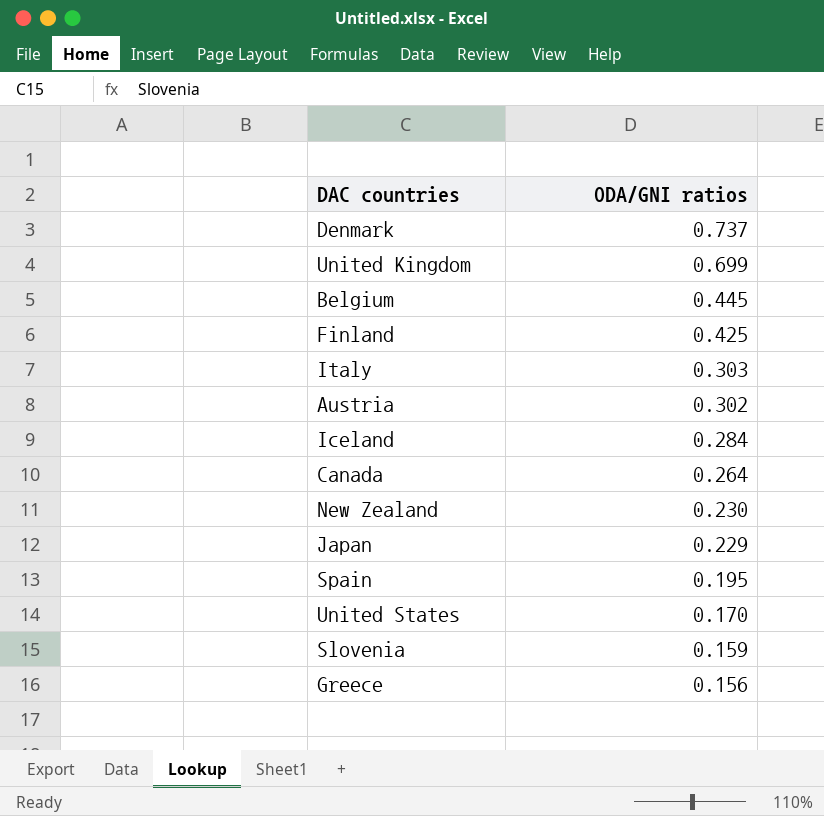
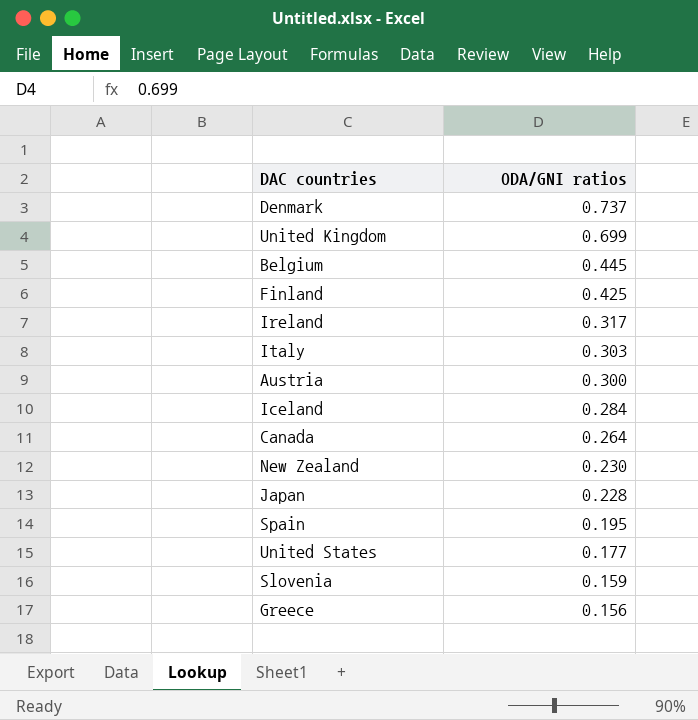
row Ireland: none -> 0.317
Austria | ODA/GNI ratios: 0.302 -> 0.300
Japan | ODA/GNI ratios: 0.229 -> 0.228
United States | ODA/GNI ratios: 0.170 -> 0.177

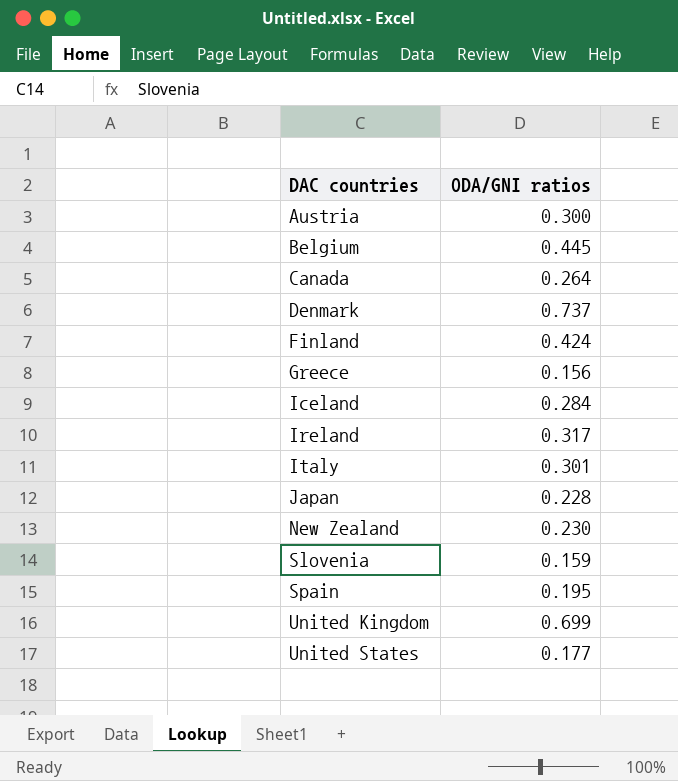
row order: ODA/GNI ratios descending -> DAC countries ascending
Finland | ODA/GNI ratios: 0.425 -> 0.424
Italy | ODA/GNI ratios: 0.303 -> 0.301

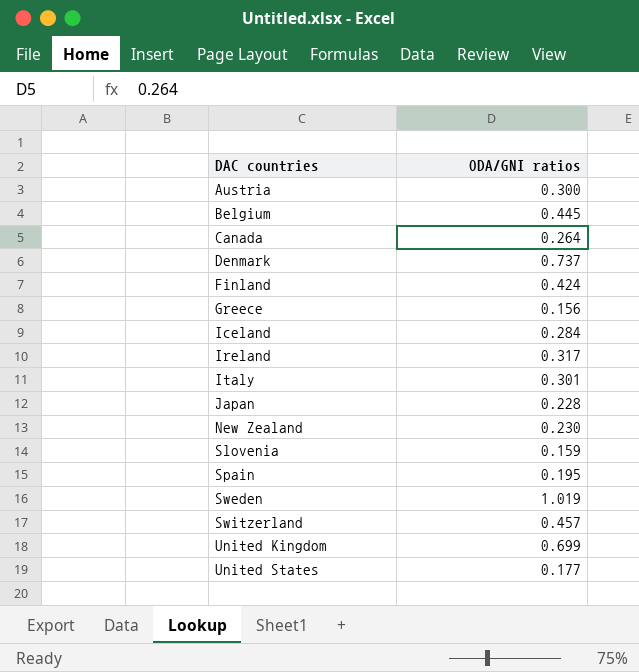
row Sweden: none -> 1.019
row Switzerland: none -> 0.457

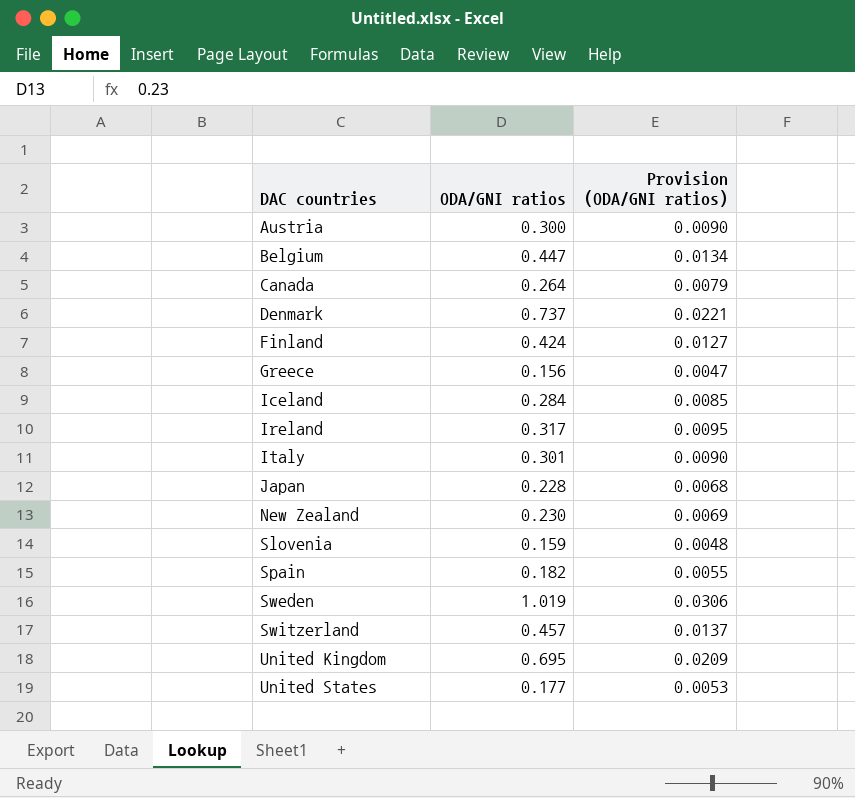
column Provision (ODA/GNI ratios) | formula: none -> [ODA/GNI ratios] * 0.03
Belgium | ODA/GNI ratios: 0.445 -> 0.447
Spain | ODA/GNI ratios: 0.195 -> 0.182
United Kingdom | ODA/GNI ratios: 0.699 -> 0.695

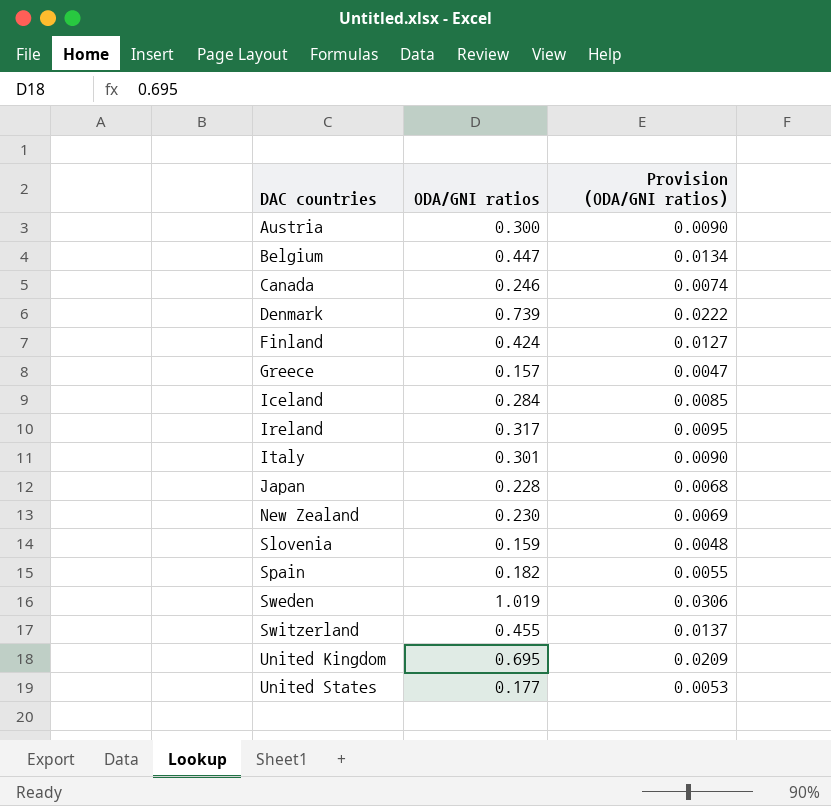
Canada | ODA/GNI ratios: 0.264 -> 0.246
Canada | Provision (ODA/GNI ratios): 0.0079 -> 0.0074
Denmark | ODA/GNI ratios: 0.737 -> 0.739
Denmark | Provision (ODA/GNI ratios): 0.0221 -> 0.0222
Greece | ODA/GNI ratios: 0.156 -> 0.157
Switzerland | ODA/GNI ratios: 0.457 -> 0.455

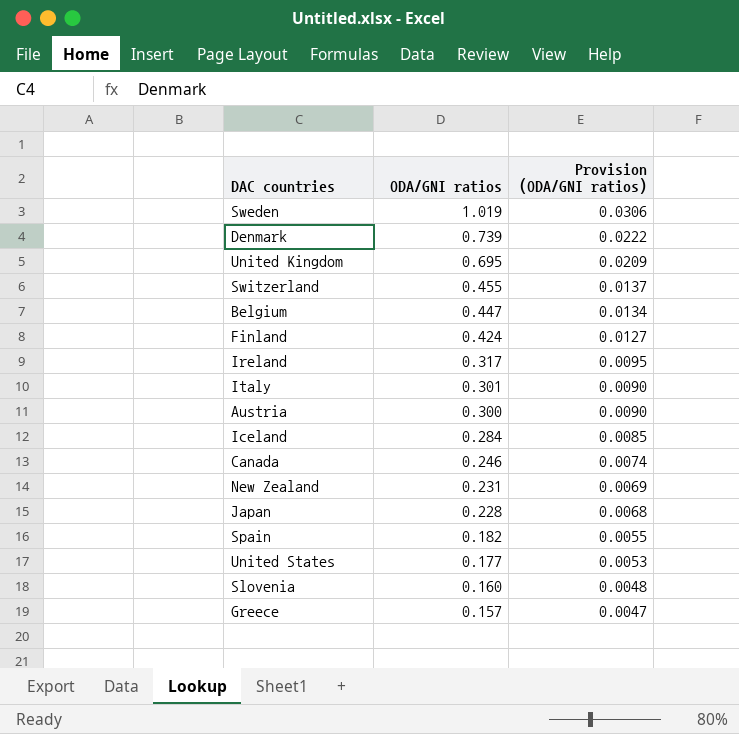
row order: DAC countries ascending -> ODA/GNI ratios descending
New Zealand | ODA/GNI ratios: 0.230 -> 0.231
Slovenia | ODA/GNI ratios: 0.159 -> 0.160

